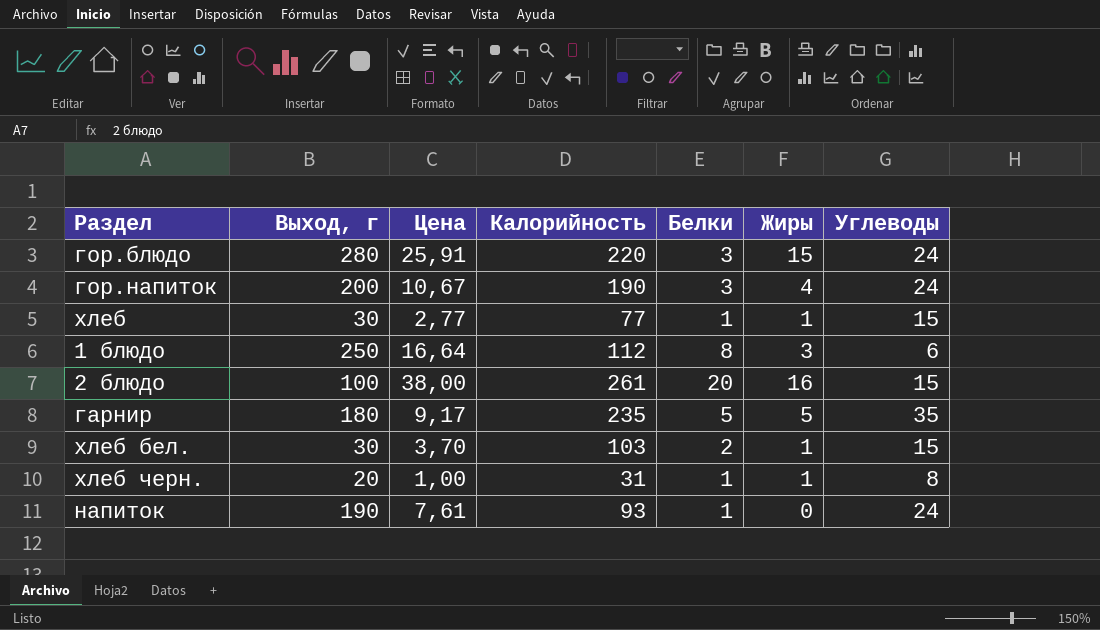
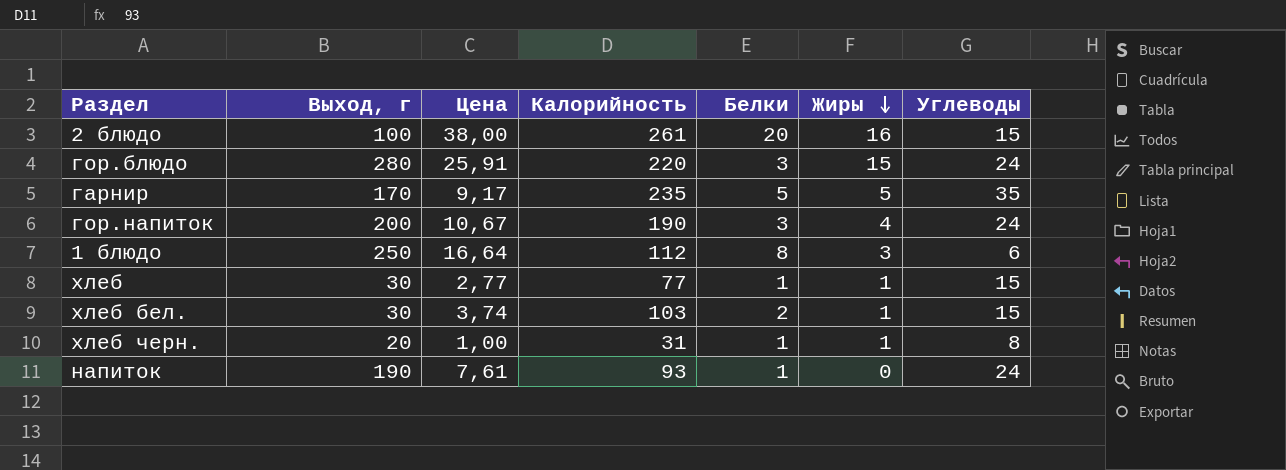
row order: none -> Жиры descending
гарнир | Выход, г: 180 -> 170
хлеб бел. | Цена: 3,70 -> 3,74

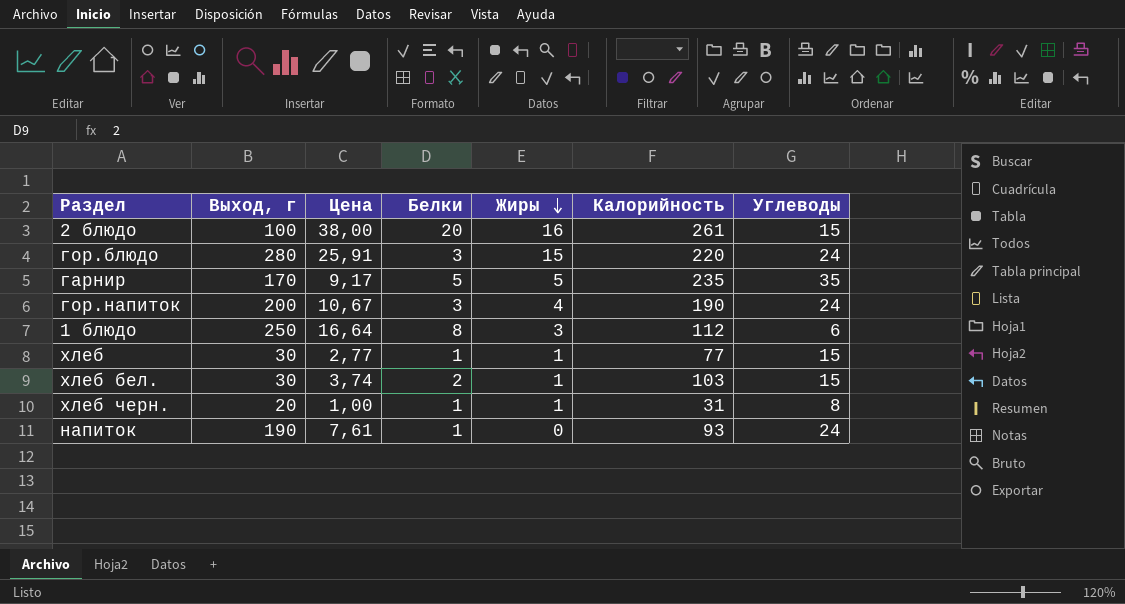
column Калорийность | position: 4 -> 6

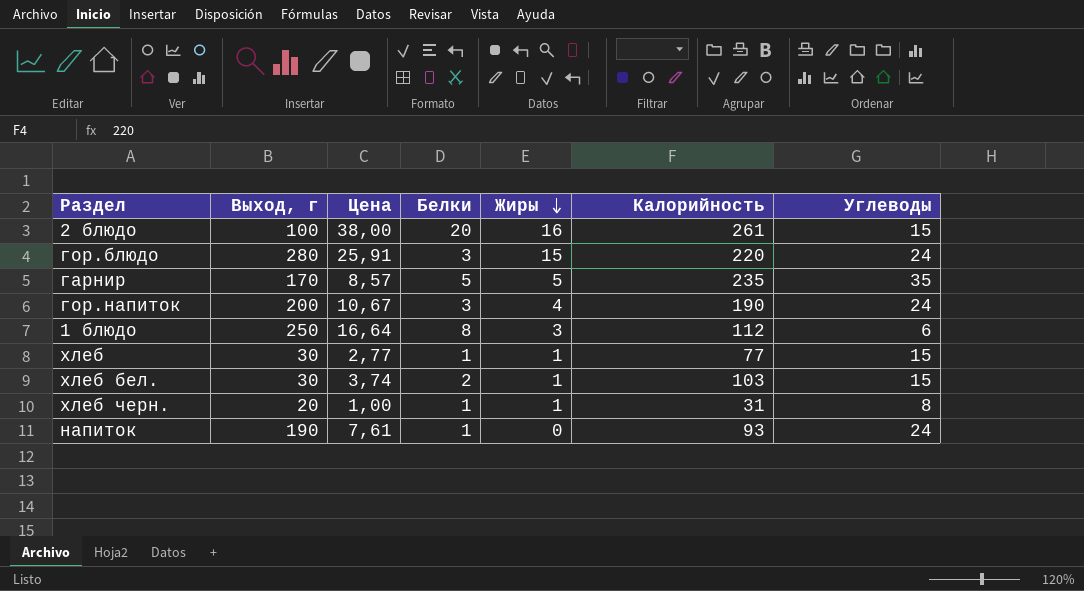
гарнир | Цена: 9,17 -> 8,57

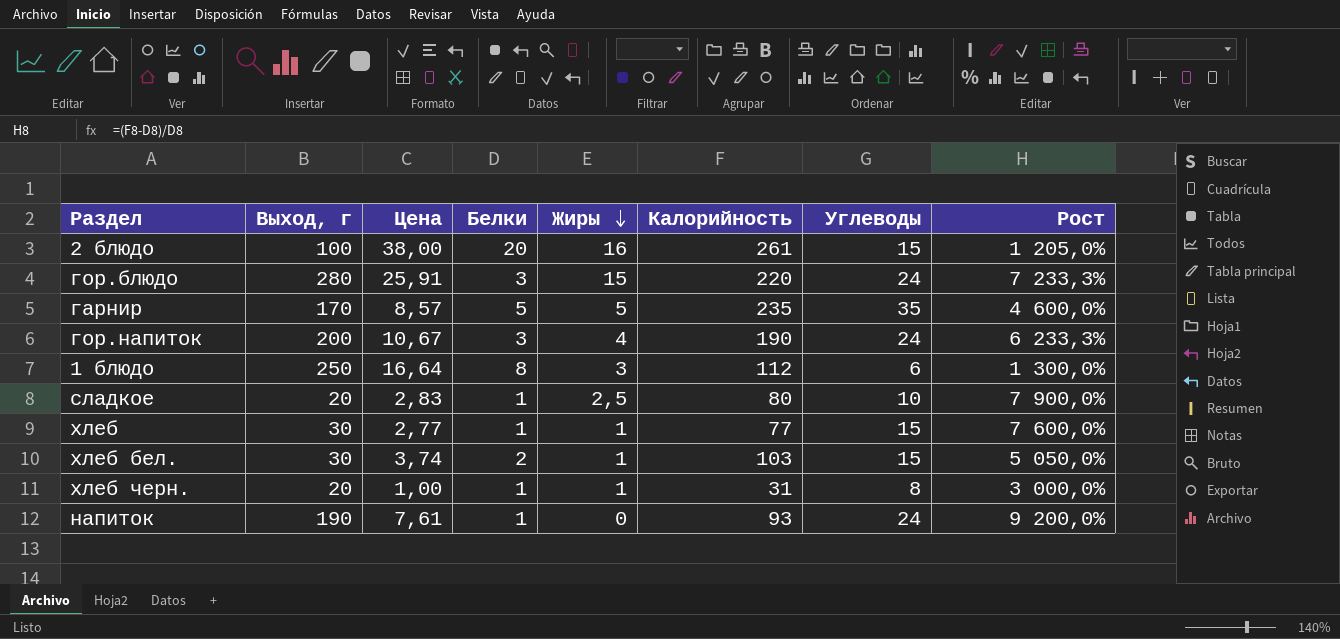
column Рост | formula: none -> ([Калорийность] - [Белки]) / [Белки]
row сладкое: none -> 20 | 2,83 | 1 | 2,5 | 80 | 10 | 7 900,0%

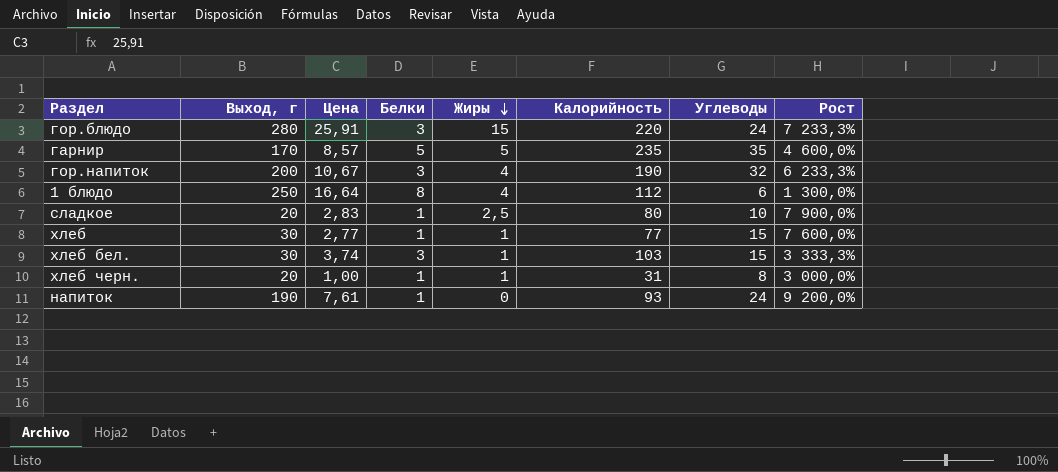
row 2 блюдо: 100 | 38,00 | 20 | 16 | 261 | 15 | 1 205,0% -> none
гор.напиток | Углеводы: 24 -> 32
1 блюдо | Жиры: 3 -> 4
хлеб бел. | Белки: 2 -> 3
хлеб бел. | Рост: 5 050,0% -> 3 333,3%

